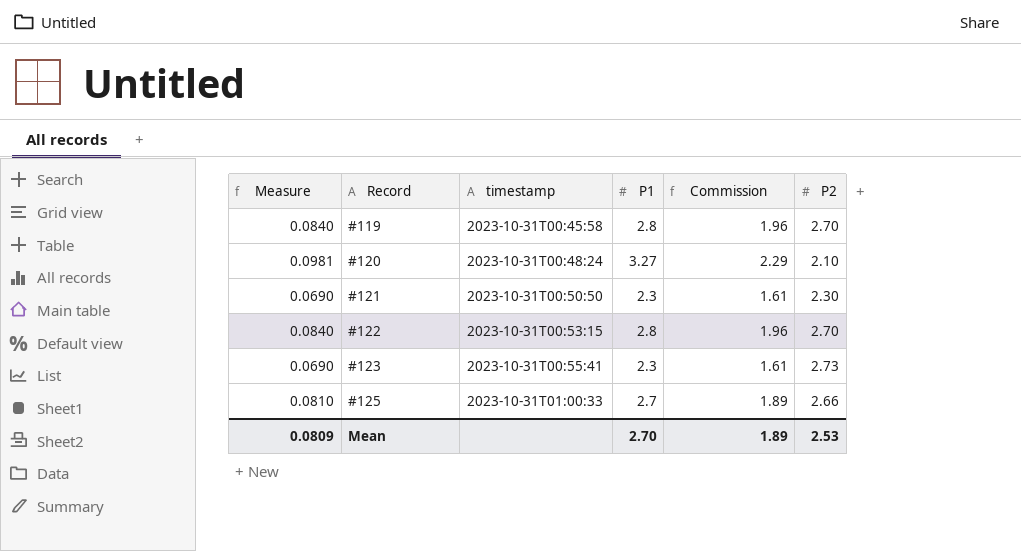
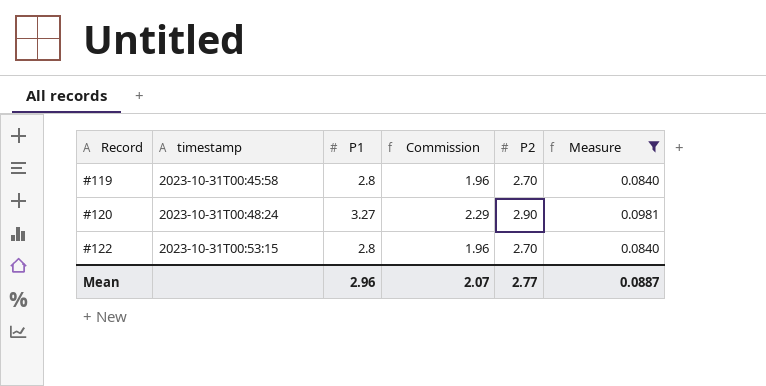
filter: none -> Measure >= 0.0840
column Measure | position: 1 -> 6
#120 | P2: 2.10 -> 2.90
Mean | P1: 2.70 -> 2.96
Mean | Commission: 1.89 -> 2.07
Mean | P2: 2.53 -> 2.77
Mean | Measure: 0.0809 -> 0.0887

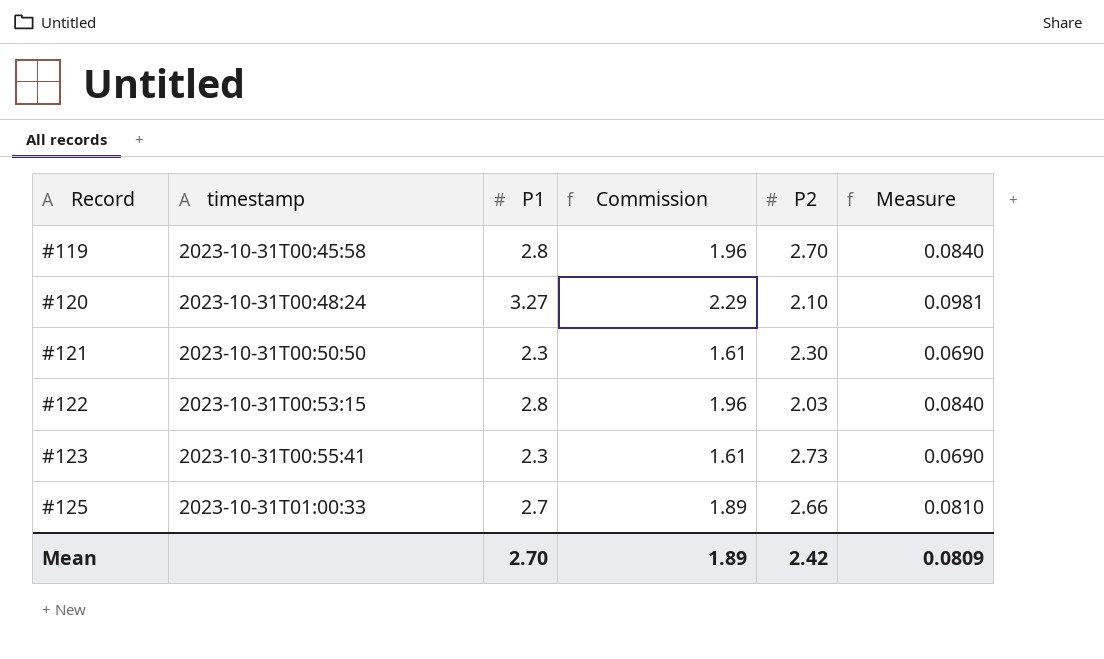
filter: Measure >= 0.0840 -> none
#120 | P2: 2.90 -> 2.10
#122 | P2: 2.70 -> 2.03
Mean | P1: 2.96 -> 2.70
Mean | Commission: 2.07 -> 1.89
Mean | P2: 2.77 -> 2.42
Mean | Measure: 0.0887 -> 0.0809

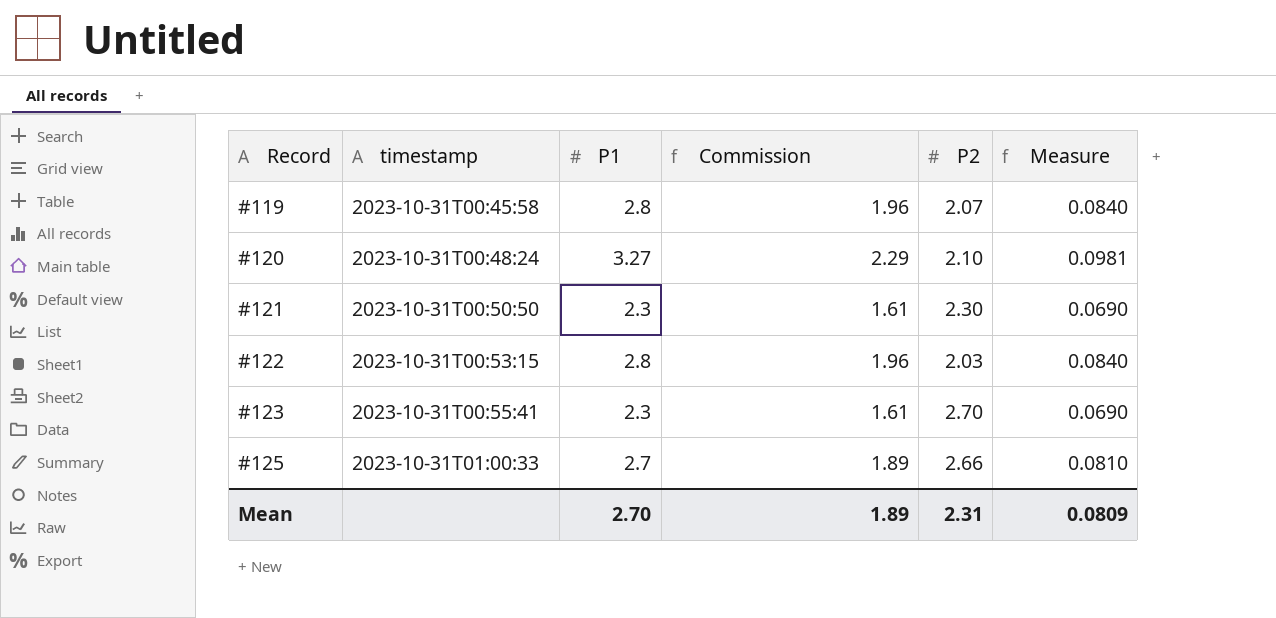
#119 | P2: 2.70 -> 2.07
#123 | P2: 2.73 -> 2.70
Mean | P2: 2.42 -> 2.31

